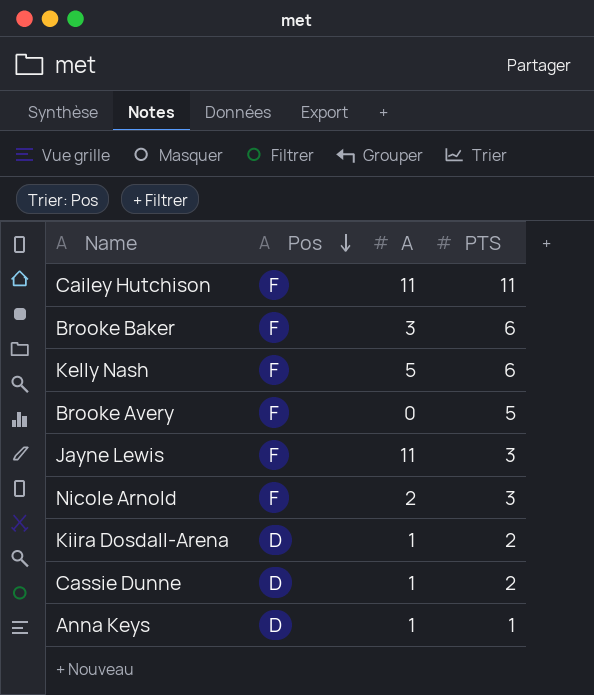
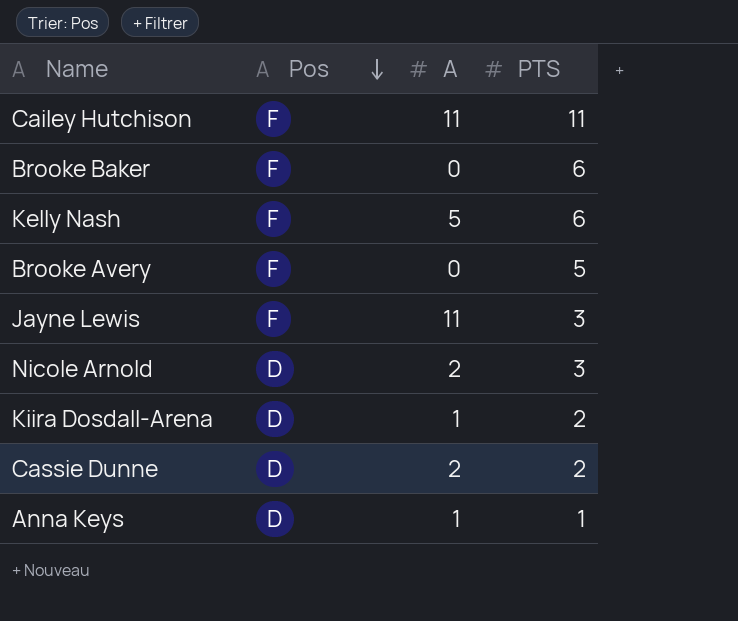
Brooke Baker | A: 3 -> 0
Nicole Arnold | Pos: F -> D
Cassie Dunne | A: 1 -> 2

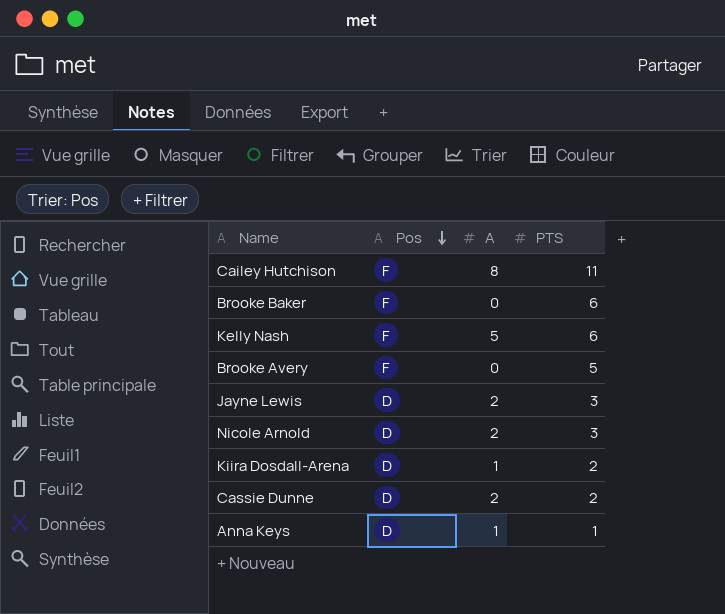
Cailey Hutchison | A: 11 -> 8
Jayne Lewis | Pos: F -> D
Jayne Lewis | A: 11 -> 2

